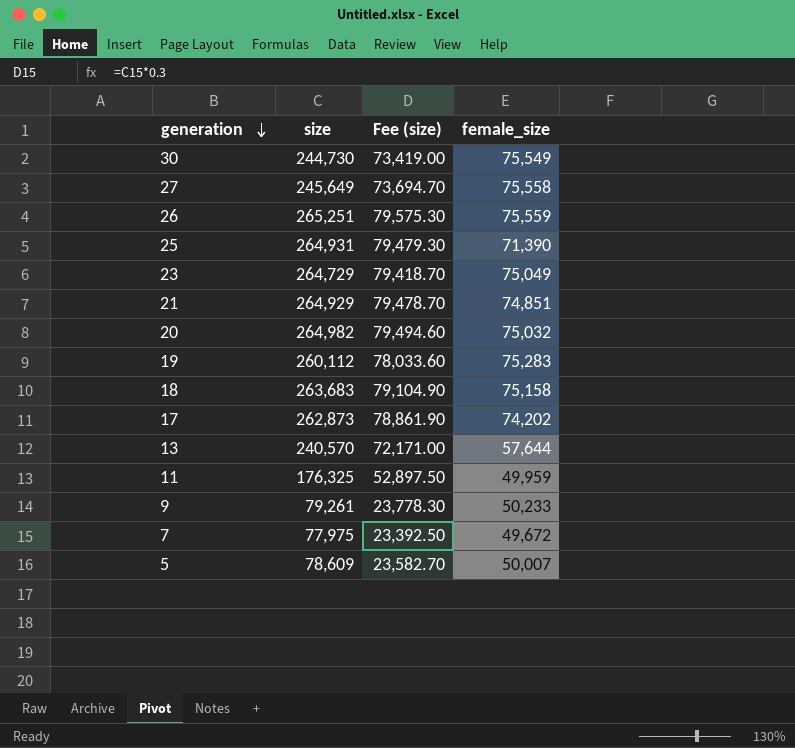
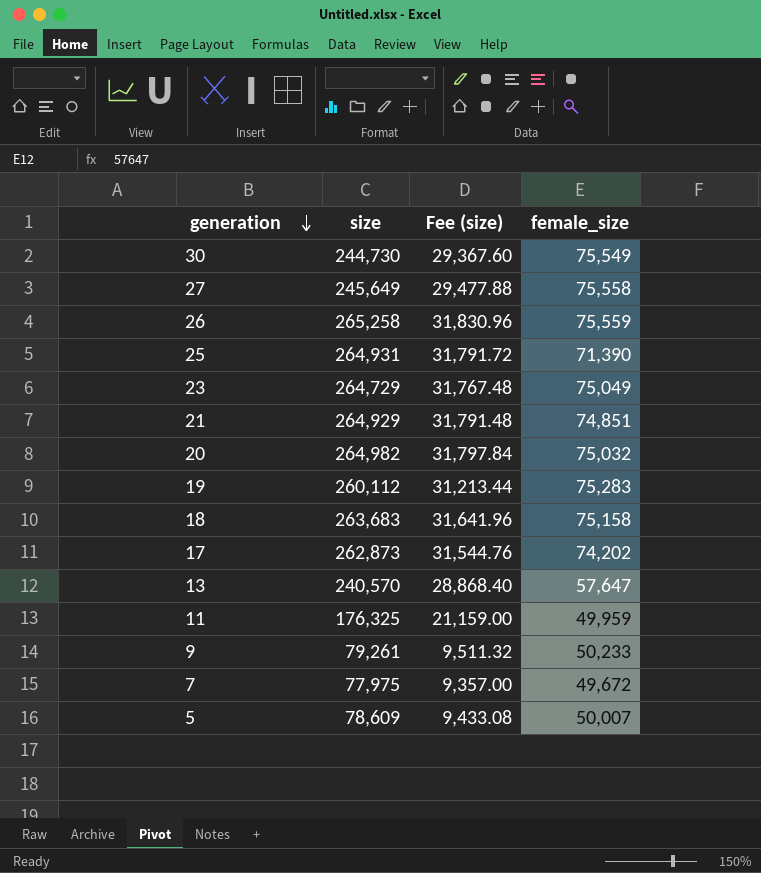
column Fee (size) | formula: [size] * 0.3 -> [size] * 0.12
26 | size: 265,251 -> 265,258
13 | female_size: 57,644 -> 57,647

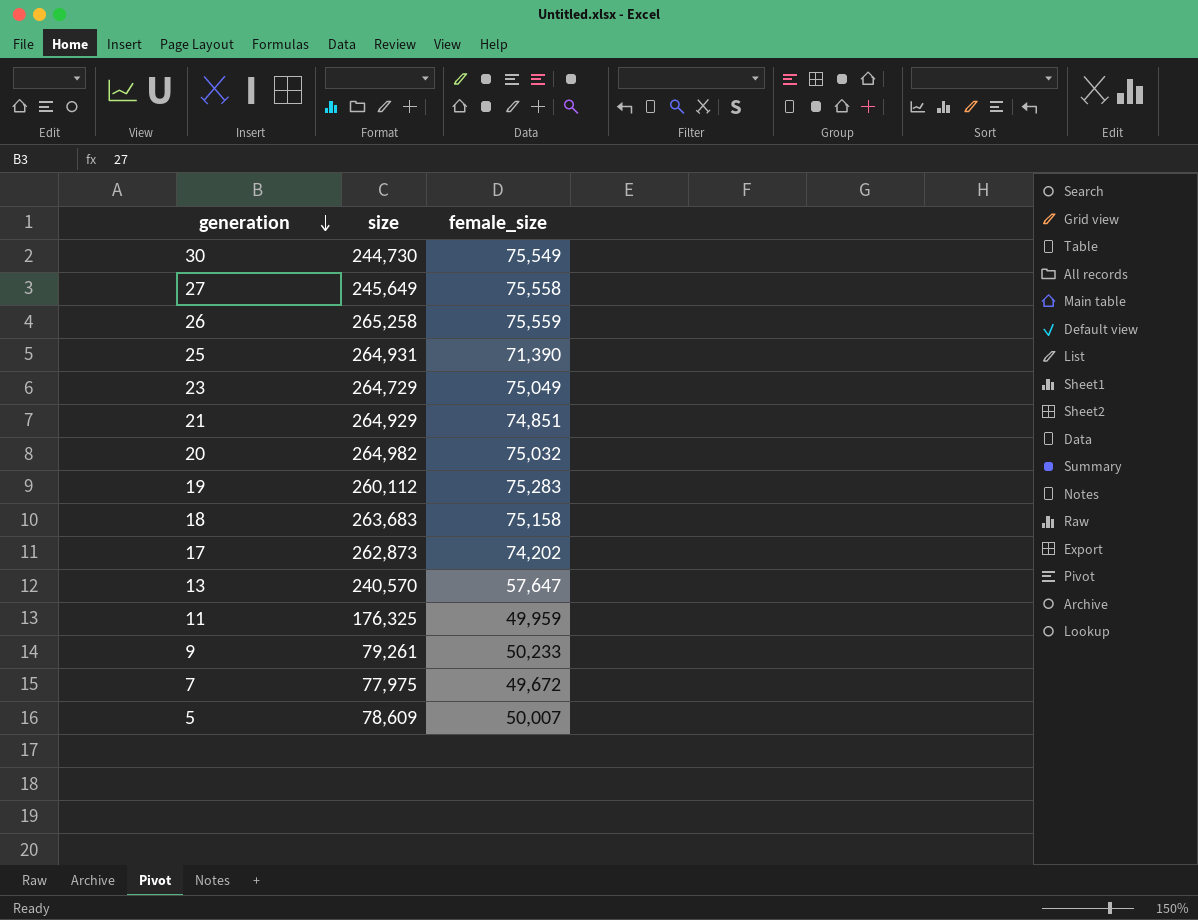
column Fee (size) | formula: [size] * 0.12 -> none

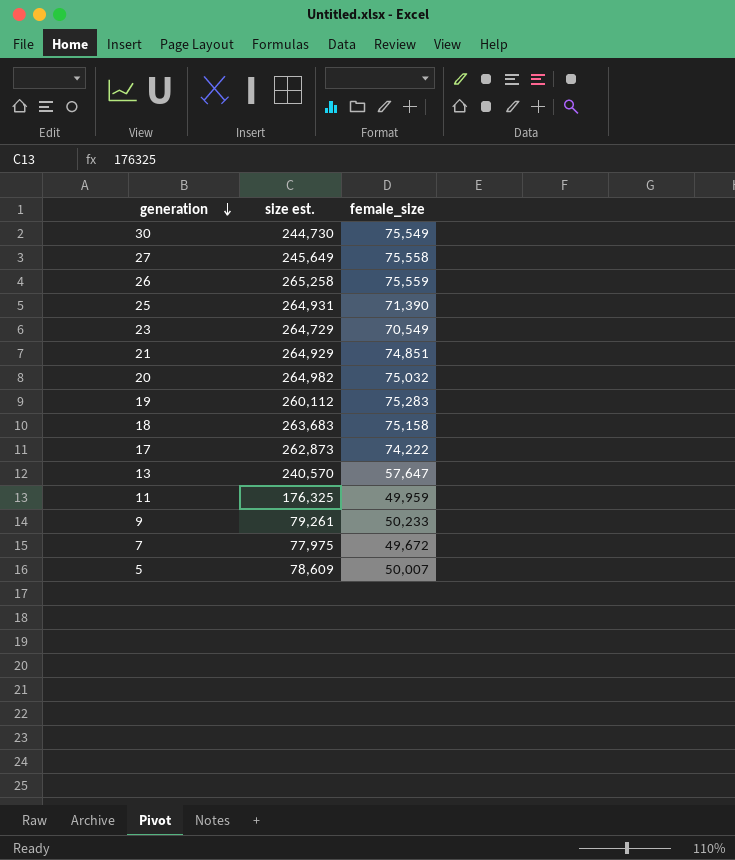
column name: size -> size est.
23 | female_size: 75,049 -> 70,549
17 | female_size: 74,202 -> 74,222

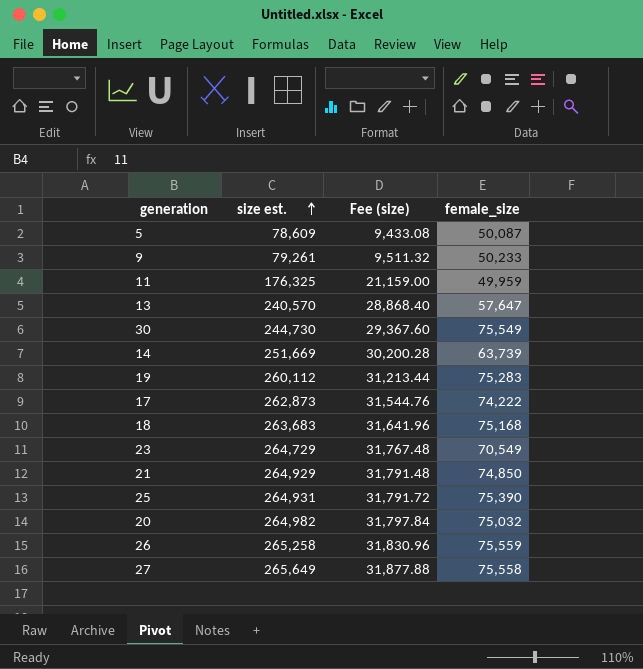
row order: generation descending -> size est. ascending
column Fee (size) | formula: none -> [size est.] * 0.12
row 7: 77,975 | 49,672 -> none
5 | female_size: 50,007 -> 50,087
row 14: none -> 251,669 | 30,200.28 | 63,739
18 | female_size: 75,158 -> 75,168
21 | female_size: 74,851 -> 74,850
25 | female_size: 71,390 -> 75,390
27 | size est.: 245,649 -> 265,649

